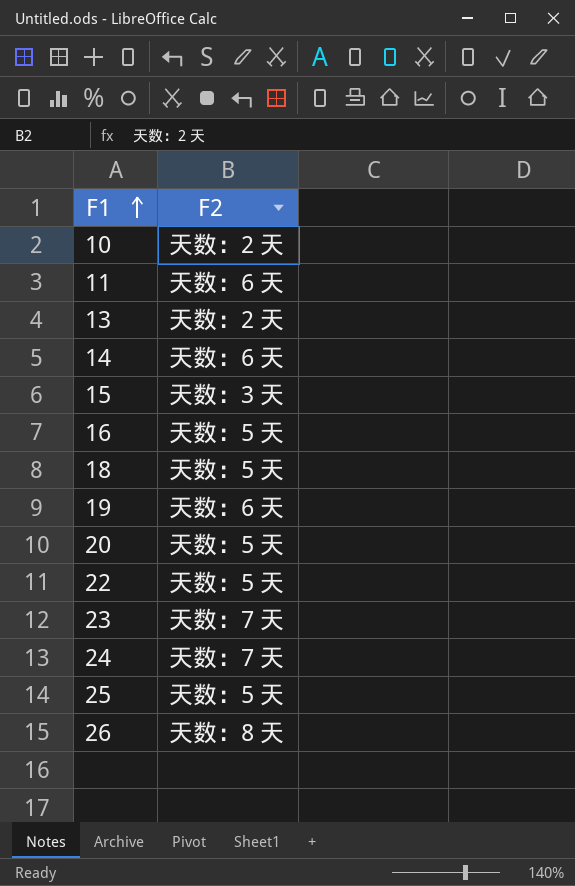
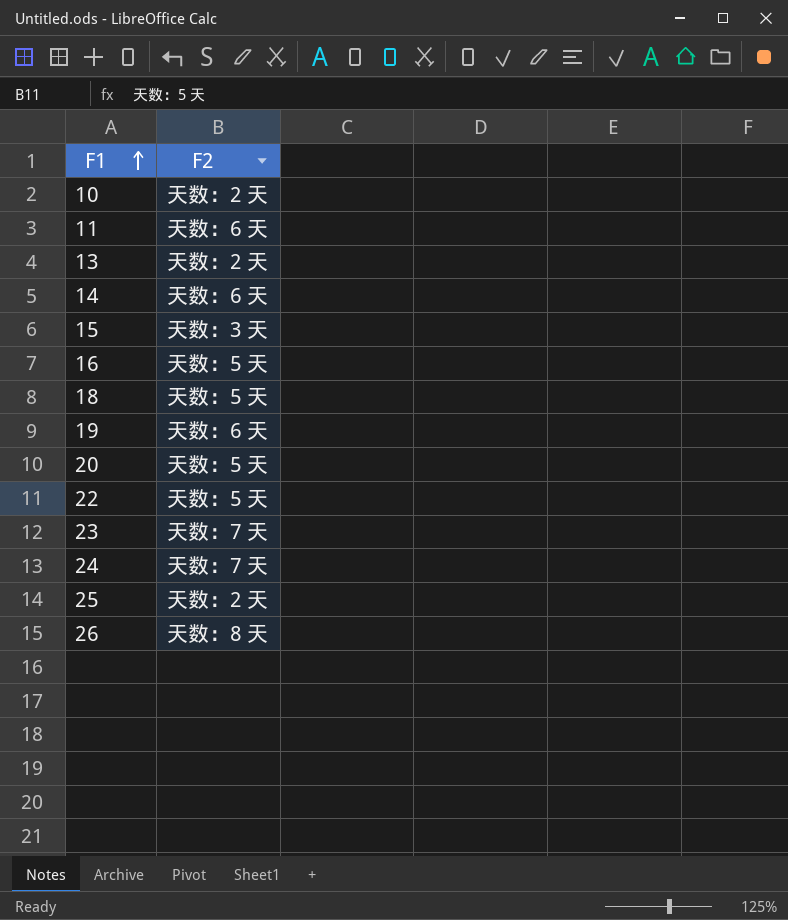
25 | F2: 天数：5 天 -> 天数：2 天

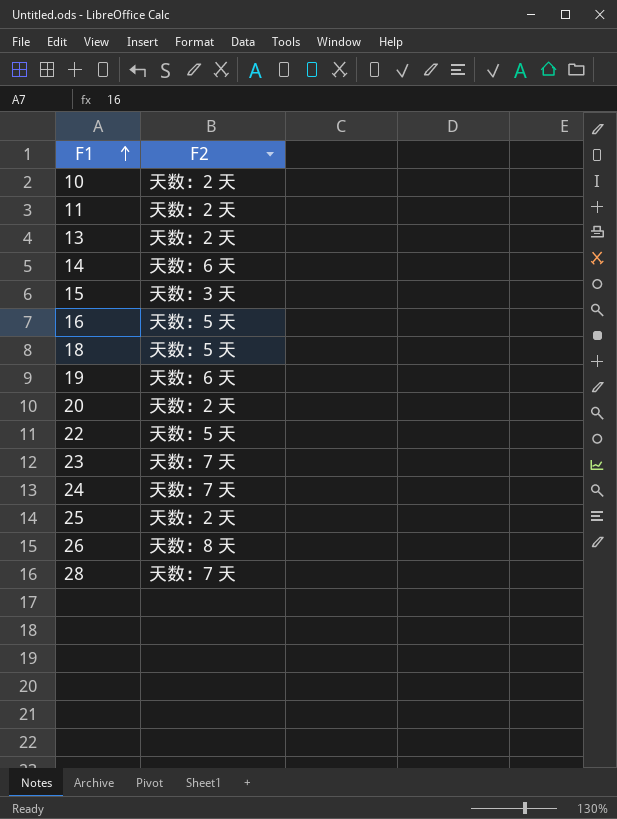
11 | F2: 天数：6 天 -> 天数：2 天
20 | F2: 天数：5 天 -> 天数：2 天
row 28: none -> 天数：7 天

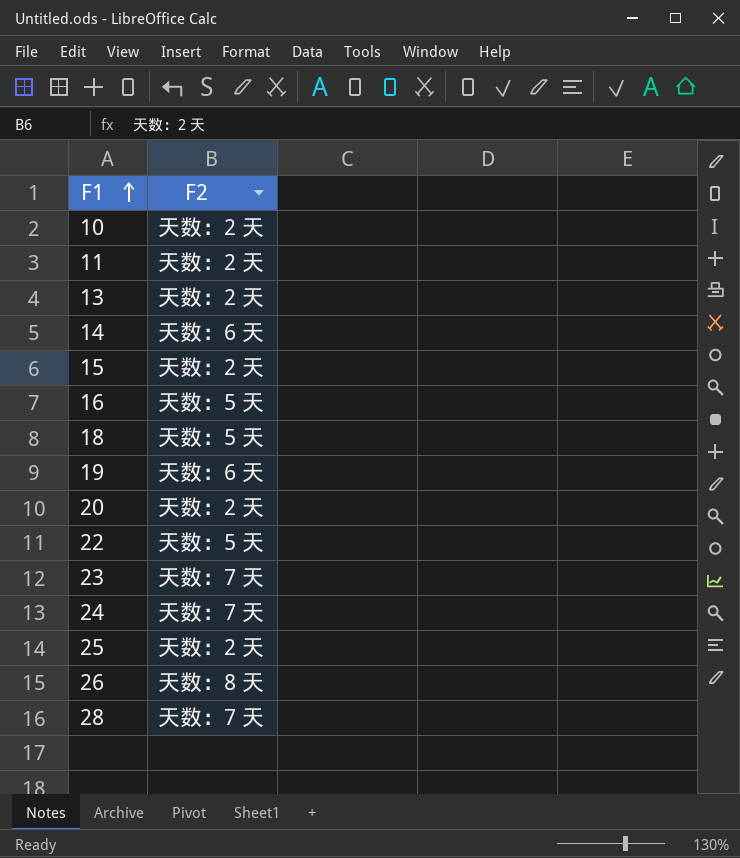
15 | F2: 天数：3 天 -> 天数：2 天

